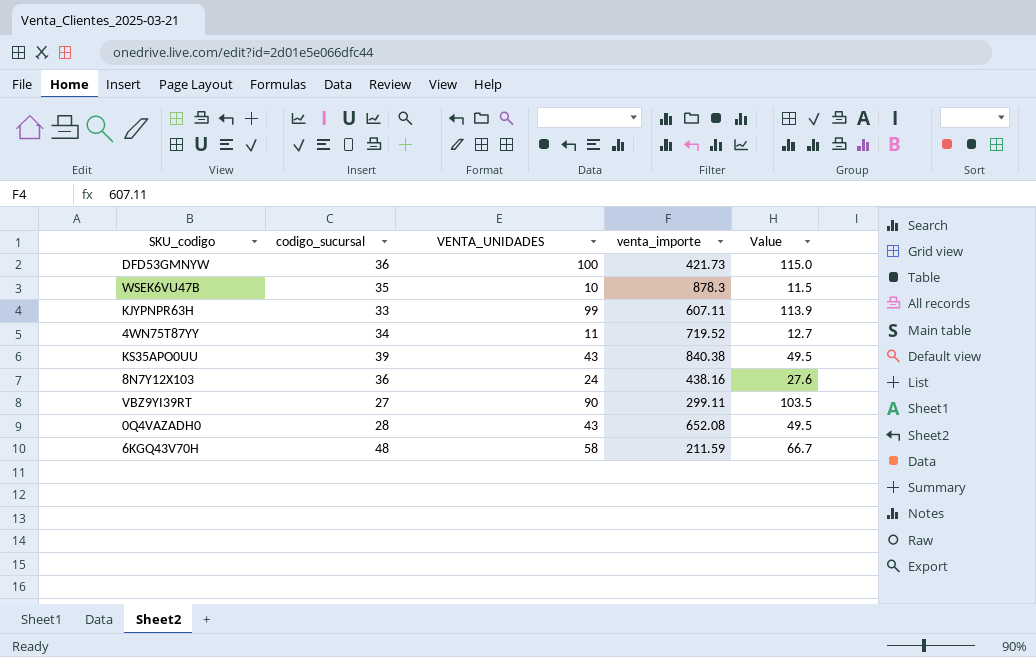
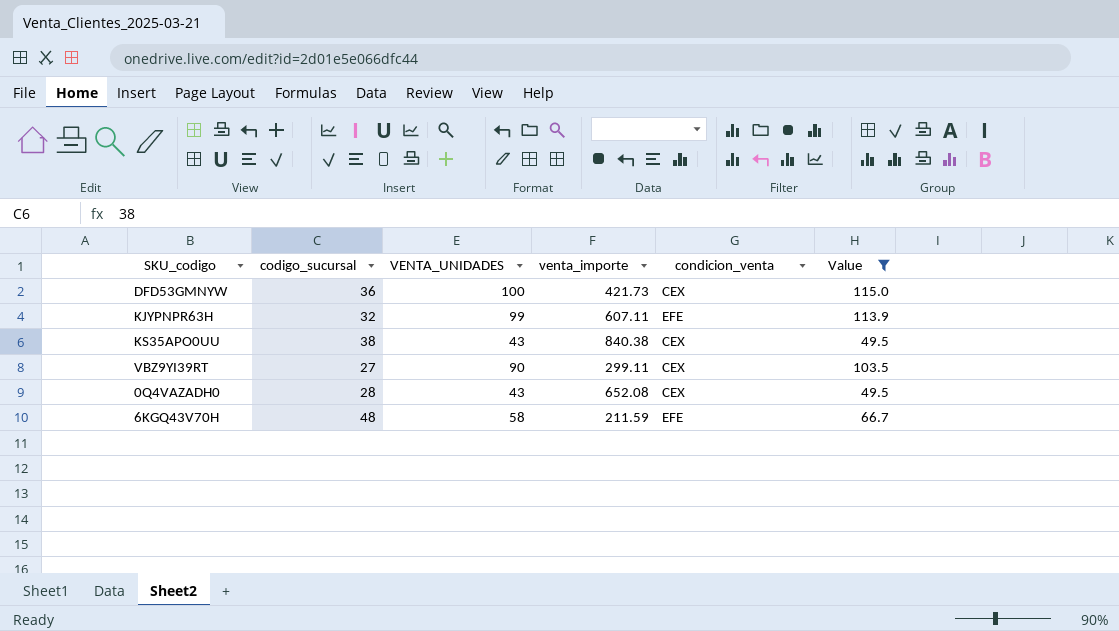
filter: none -> Value >= 49.5
column condicion_venta | position: none -> 5
KJYPNPR63H | codigo_sucursal: 33 -> 32
KS35APO0UU | codigo_sucursal: 39 -> 38

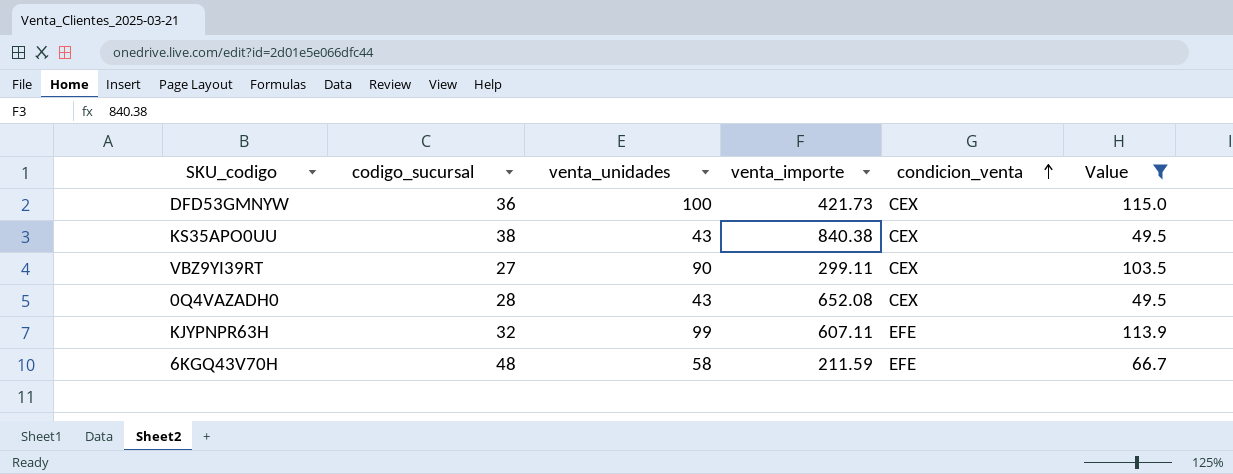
row order: none -> condicion_venta ascending
column name: VENTA_UNIDADES -> venta_unidades

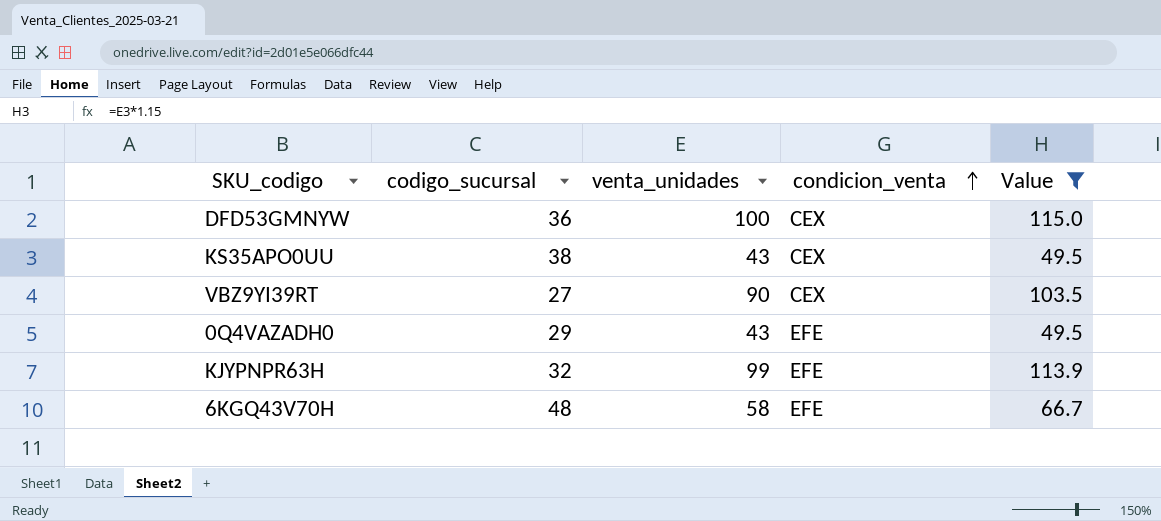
column venta_importe | position: 4 -> none
0Q4VAZADH0 | codigo_sucursal: 28 -> 29
0Q4VAZADH0 | condicion_venta: CEX -> EFE

